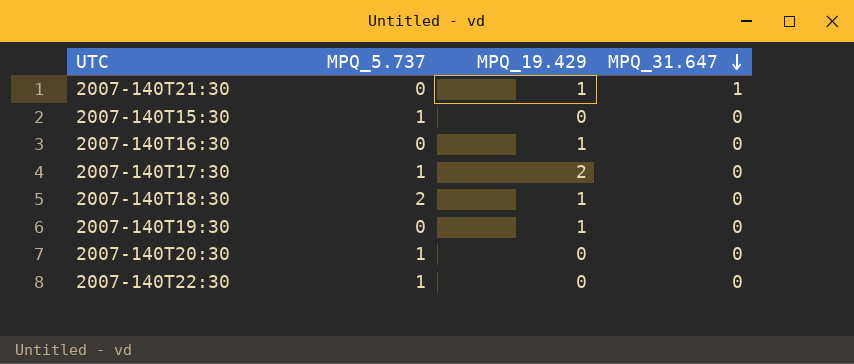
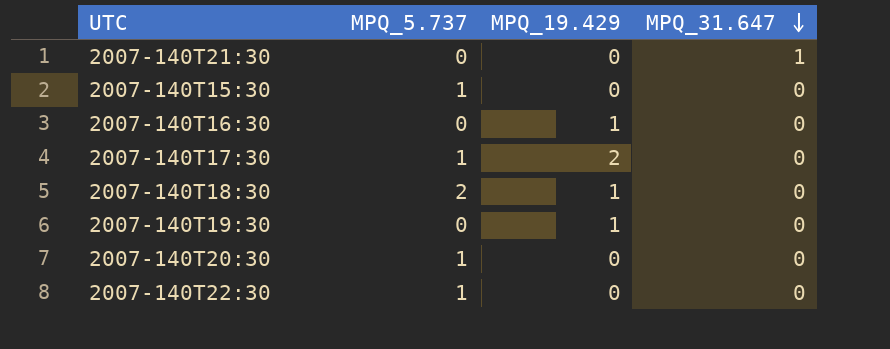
2007-140T21:30 | MPQ_19.429: 1 -> 0

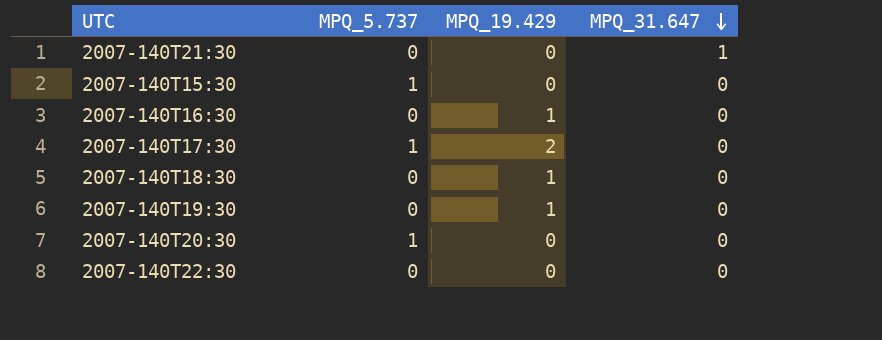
2007-140T18:30 | MPQ_5.737: 2 -> 0
2007-140T22:30 | MPQ_5.737: 1 -> 0

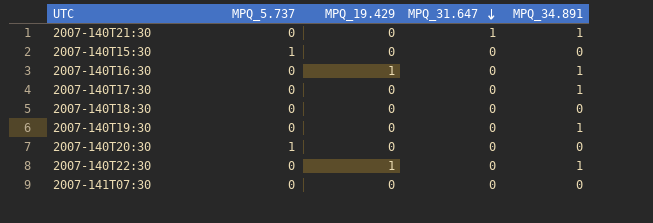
column MPQ_34.891 | position: none -> 5
2007-140T17:30 | MPQ_5.737: 1 -> 0
2007-140T17:30 | MPQ_19.429: 2 -> 0
2007-140T18:30 | MPQ_19.429: 1 -> 0
2007-140T19:30 | MPQ_19.429: 1 -> 0
2007-140T22:30 | MPQ_19.429: 0 -> 1
row 2007-141T07:30: none -> 0 | 0 | 0 | 0

